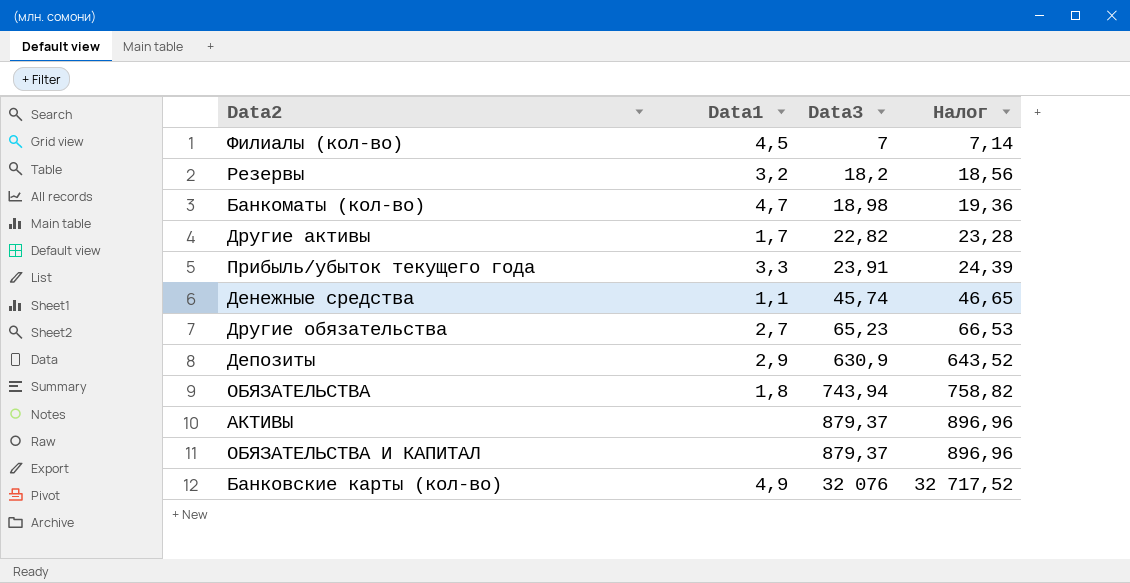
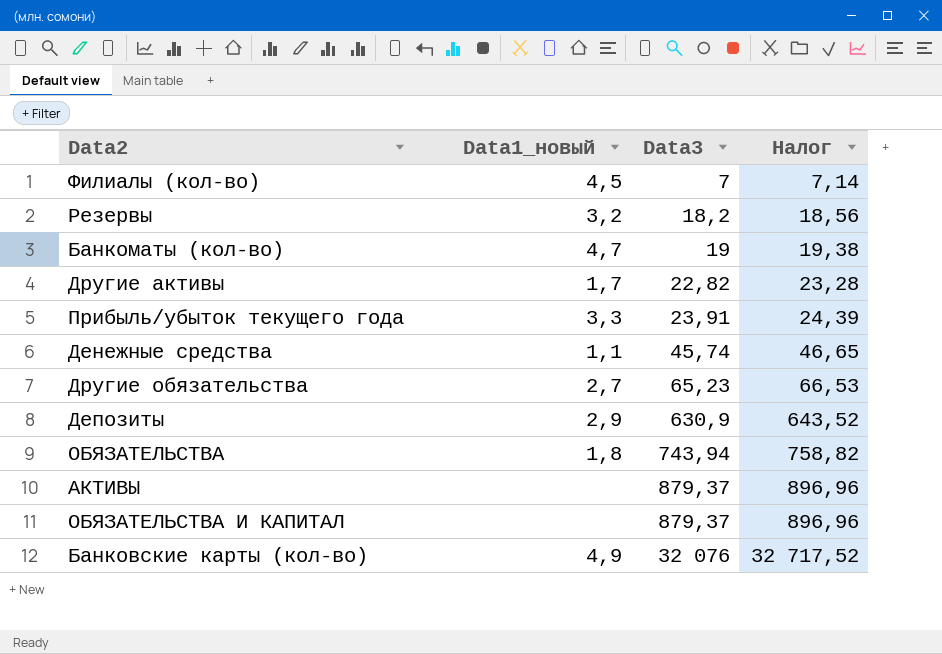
column name: Data1 -> Data1_новый
Банкоматы (кол-во) | Data3: 18,98 -> 19
Банкоматы (кол-во) | Налог: 19,36 -> 19,38

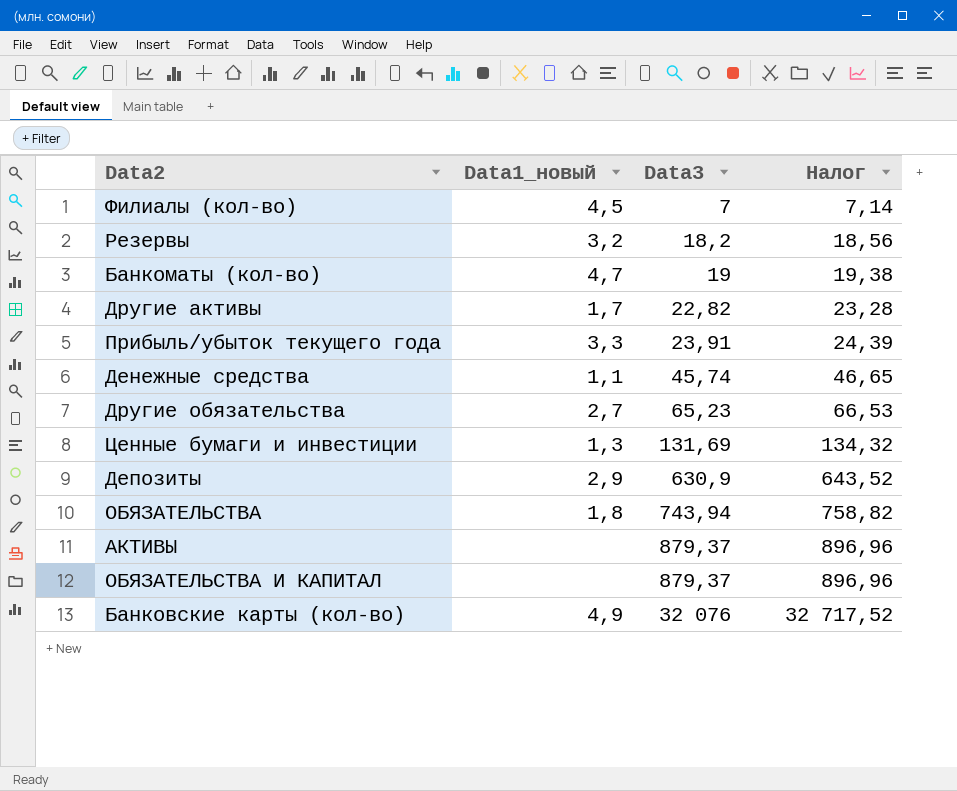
row Ценные бумаги и инвестиции: none -> 1,3 | 131,69 | 134,32

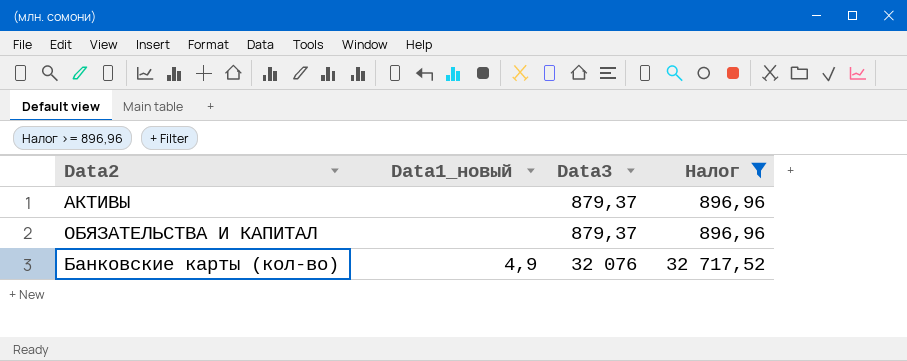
filter: none -> Налог >= 896,96

